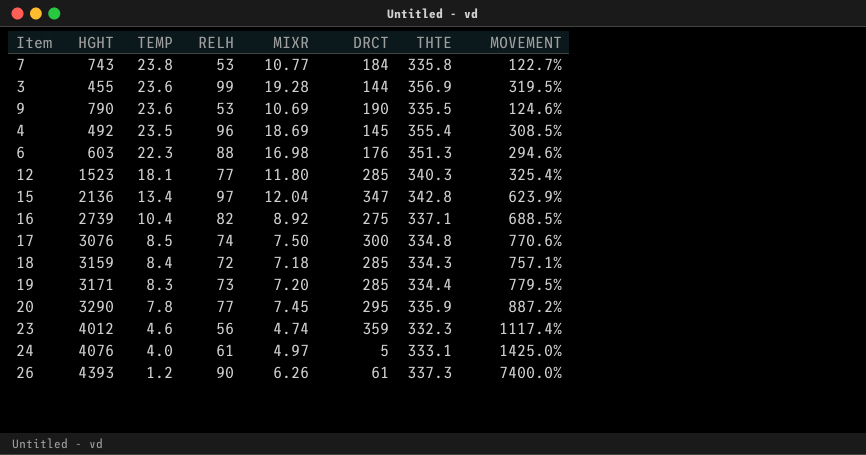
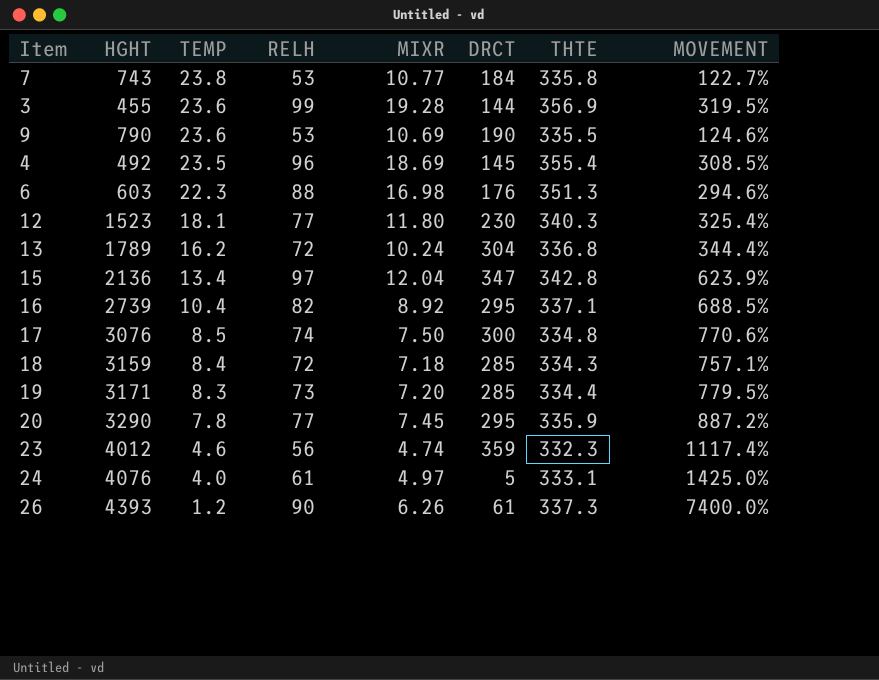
12 | DRCT: 285 -> 230
row 13: none -> 1789 | 16.2 | 72 | 10.24 | 304 | 336.8 | 344.4%
16 | DRCT: 275 -> 295

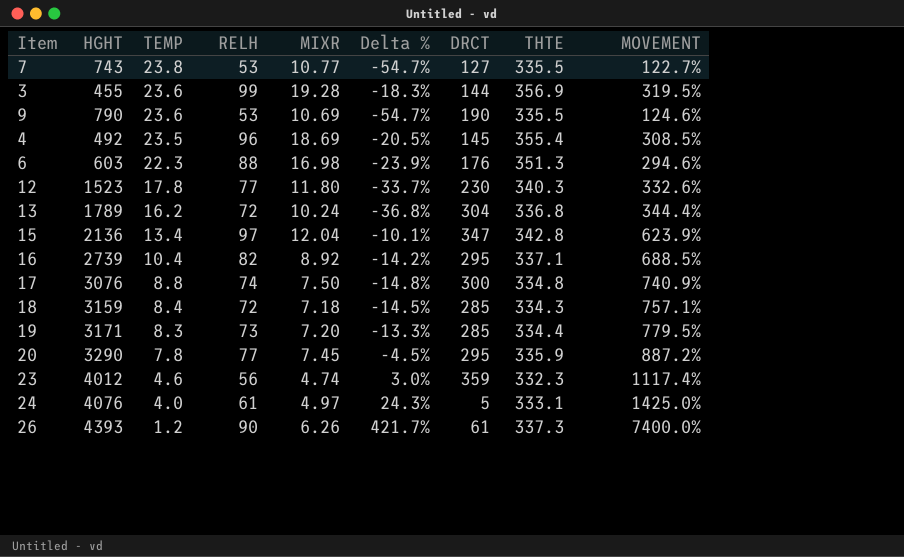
column Delta % | formula: none -> ([MIXR] - [TEMP]) / [TEMP]
7 | DRCT: 184 -> 127
7 | THTE: 335.8 -> 335.5
12 | TEMP: 18.1 -> 17.8
12 | MOVEMENT: 325.4% -> 332.6%
17 | TEMP: 8.5 -> 8.8
17 | MOVEMENT: 770.6% -> 740.9%

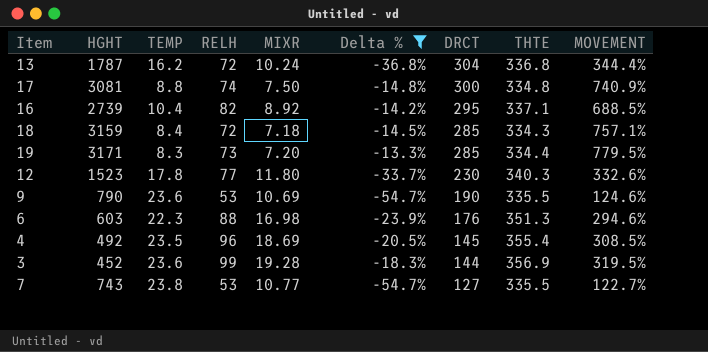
filter: none -> Delta % <= -13.3%
row order: TEMP descending -> DRCT descending
13 | HGHT: 1789 -> 1787
17 | HGHT: 3076 -> 3081
3 | HGHT: 455 -> 452

